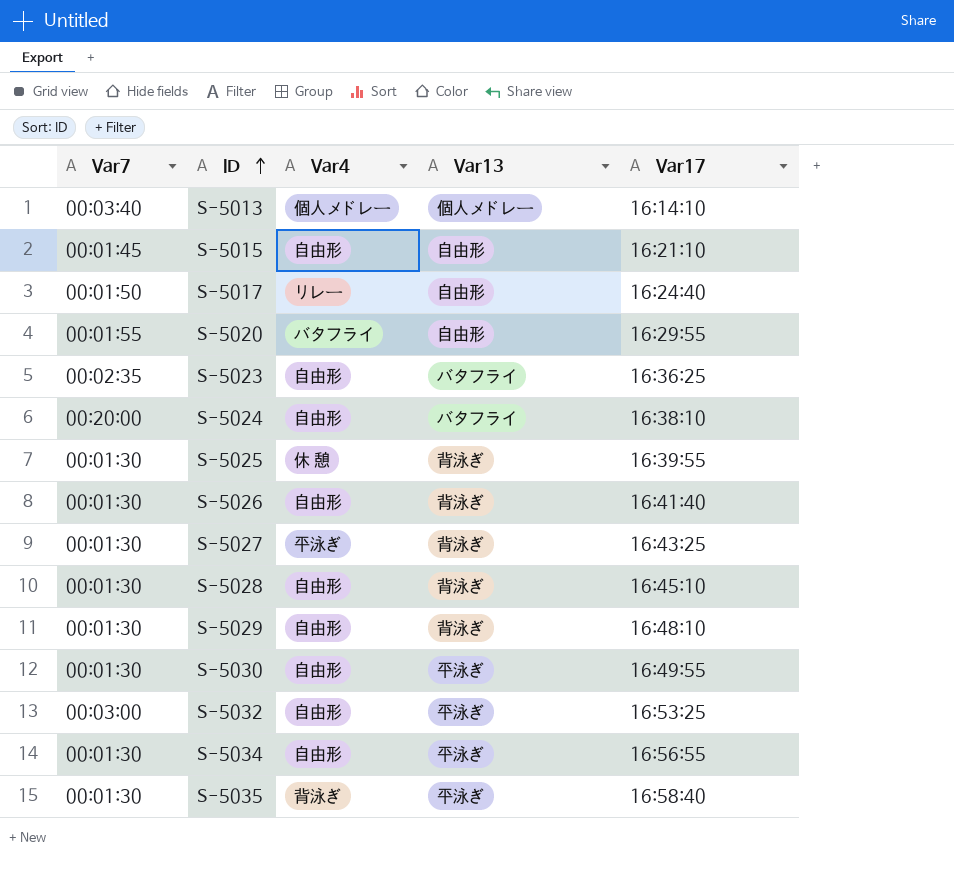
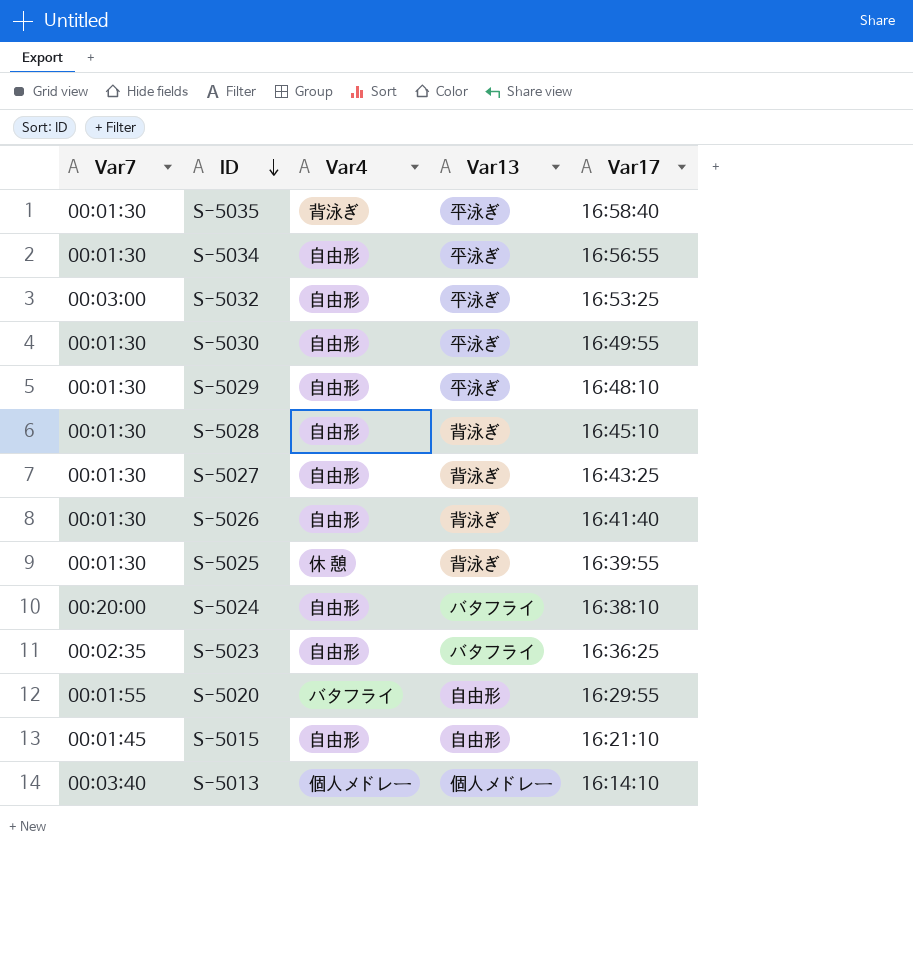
row order: ID ascending -> ID descending
row S-5017: 00:01:50 | リレー | 自由形 | 16:24:40 -> none
S-5029 | Var13: 背泳ぎ -> 平泳ぎ
S-5027 | Var4: 平泳ぎ -> 自由形

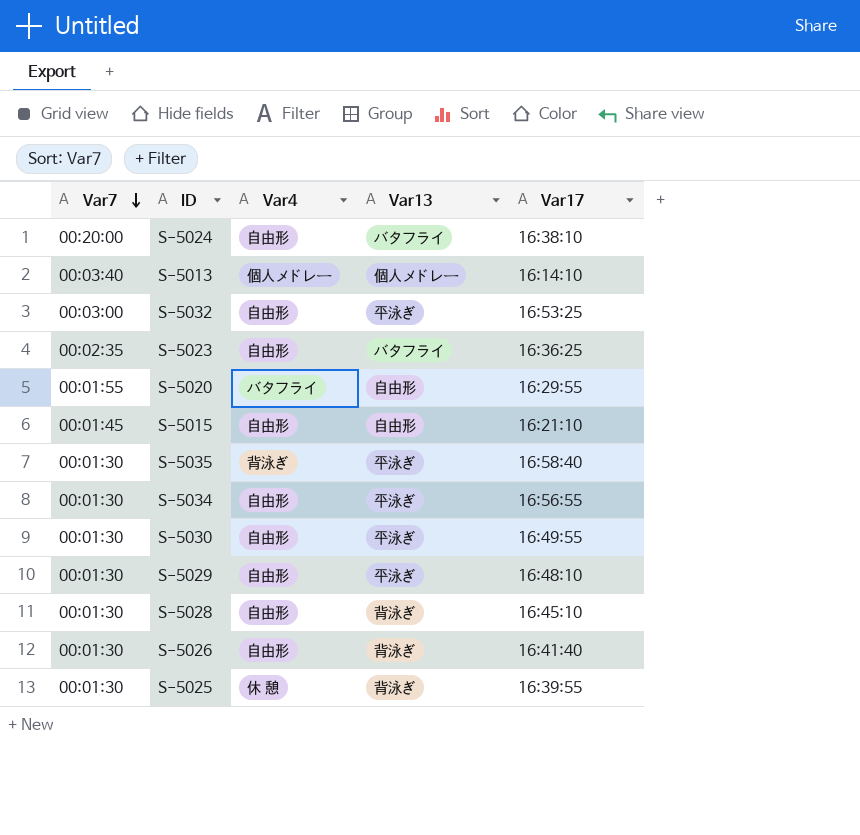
row order: ID descending -> Var7 descending
row S-5027: 00:01:30 | 自由形 | 背泳ぎ | 16:43:25 -> none

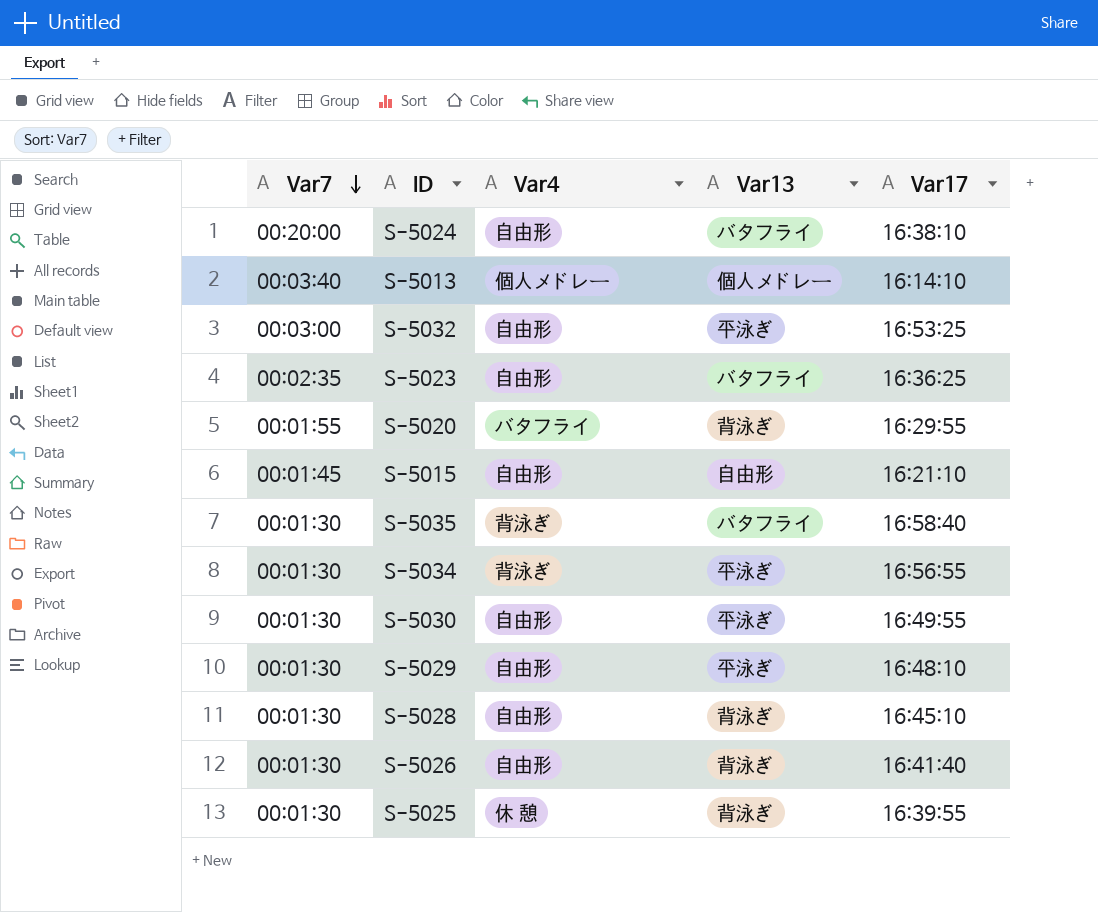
S-5020 | Var13: 自由形 -> 背泳ぎ
S-5035 | Var13: 平泳ぎ -> バタフライ
S-5034 | Var4: 自由形 -> 背泳ぎ

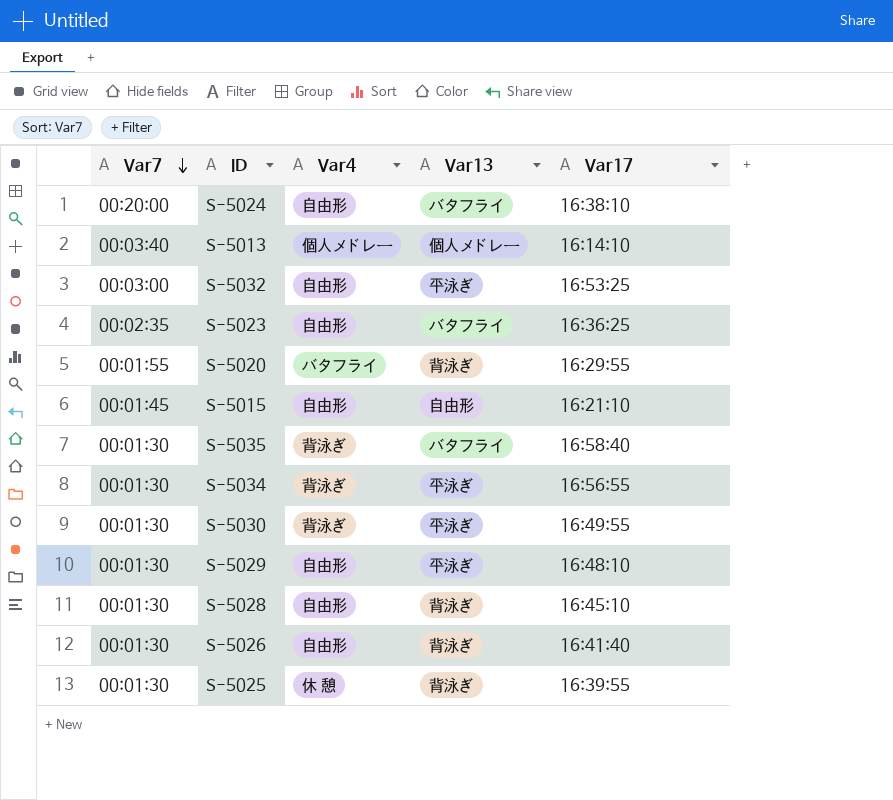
S-5030 | Var4: 自由形 -> 背泳ぎ

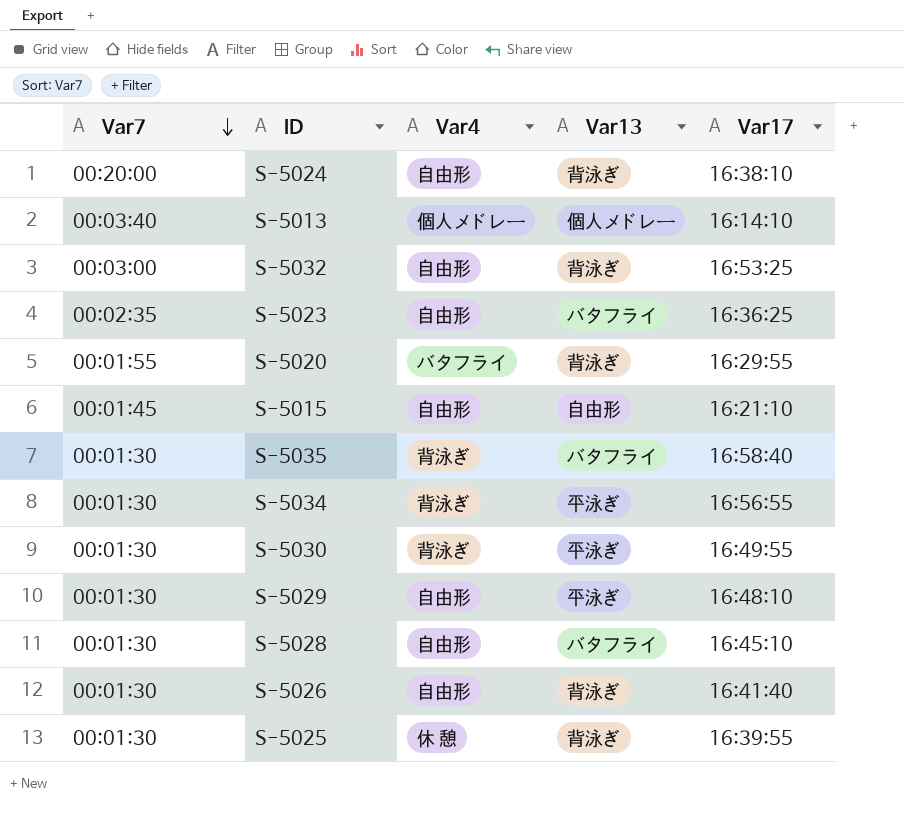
S-5024 | Var13: バタフライ -> 背泳ぎ
S-5032 | Var13: 平泳ぎ -> 背泳ぎ
S-5028 | Var13: 背泳ぎ -> バタフライ

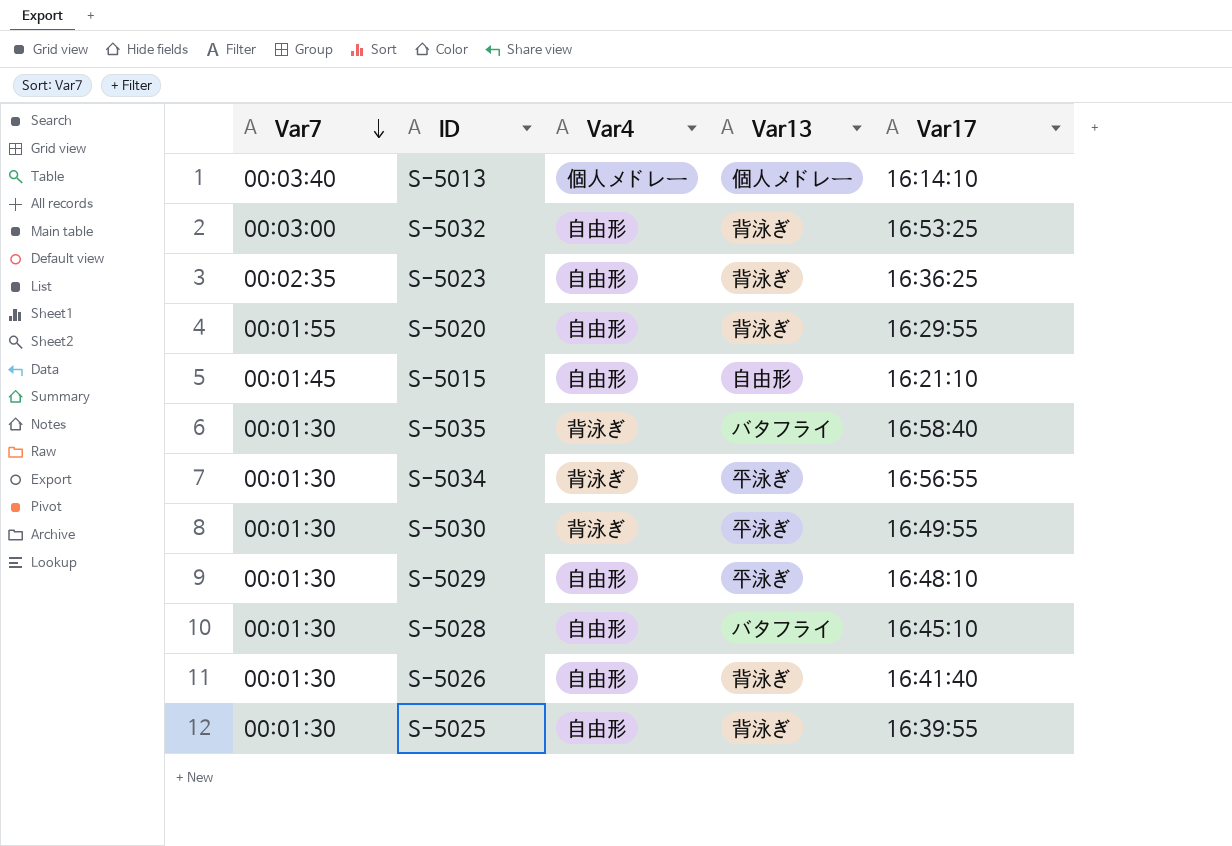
row S-5024: 00:20:00 | 自由形 | 背泳ぎ | 16:38:10 -> none
S-5023 | Var13: バタフライ -> 背泳ぎ
S-5020 | Var4: バタフライ -> 自由形
S-5025 | Var4: 休 憩 -> 自由形

